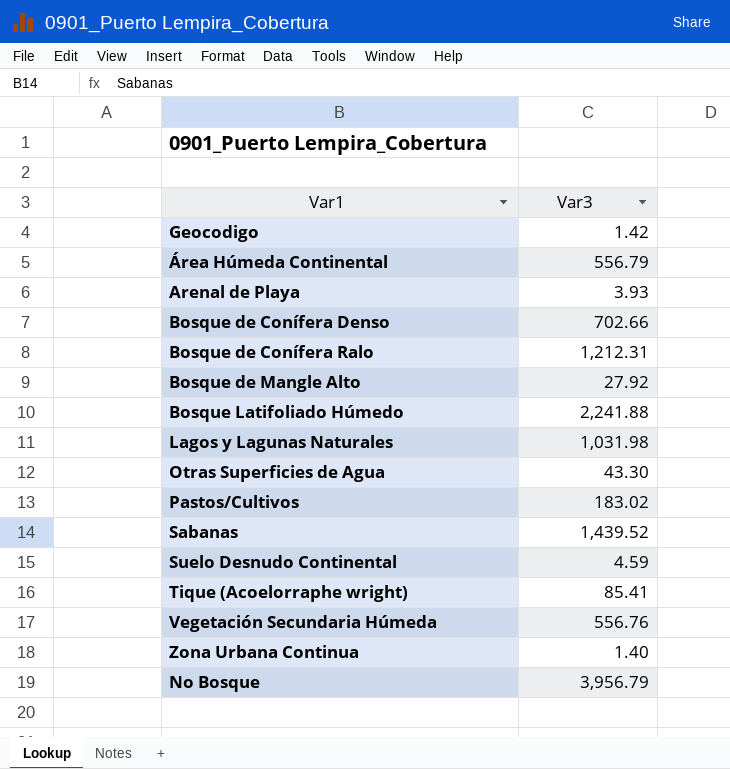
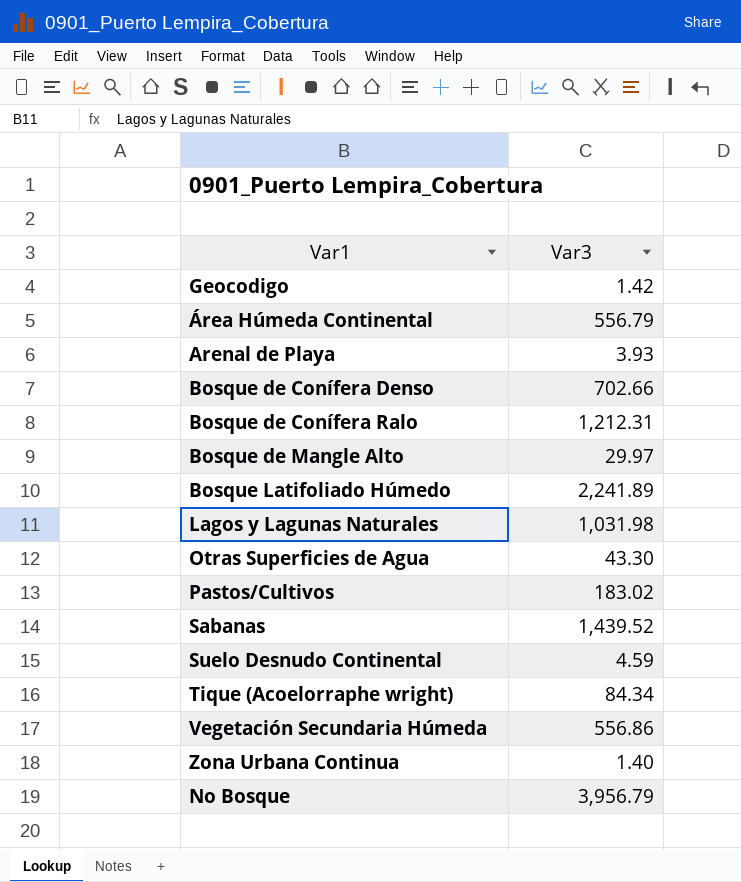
Bosque de Mangle Alto | Var3: 27.92 -> 29.97
Bosque Latifoliado Húmedo | Var3: 2,241.88 -> 2,241.89
Tique (Acoelorraphe wright) | Var3: 85.41 -> 84.34
Vegetación Secundaria Húmeda | Var3: 556.76 -> 556.86

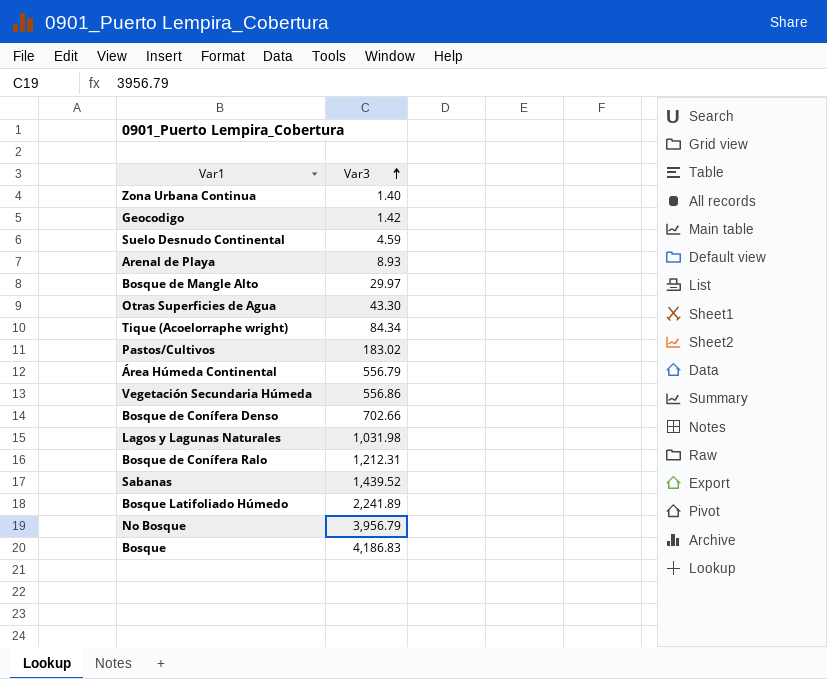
row order: none -> Var3 ascending
Arenal de Playa | Var3: 3.93 -> 8.93
row Bosque: none -> 4,186.83

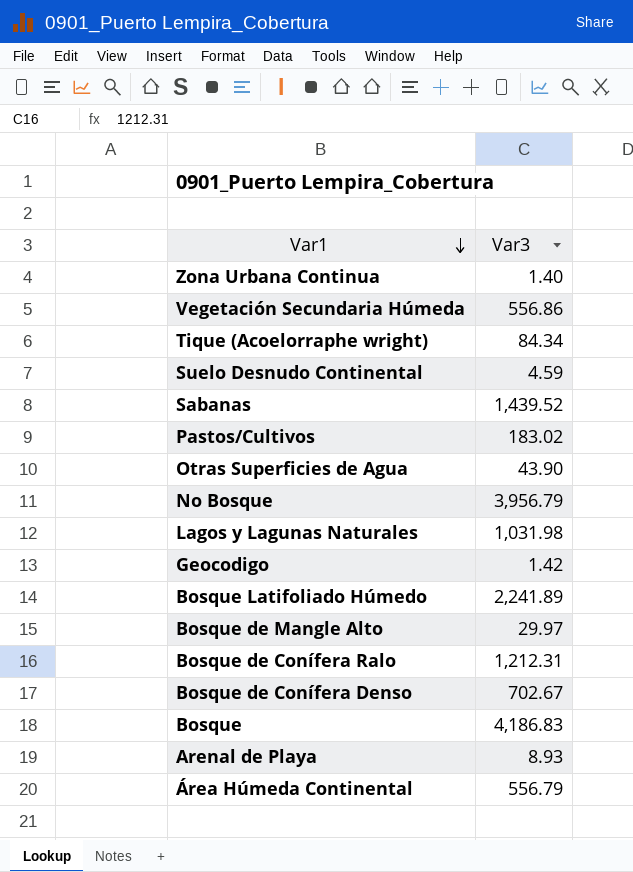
row order: Var3 ascending -> Var1 descending
Otras Superficies de Agua | Var3: 43.30 -> 43.90
Bosque de Conífera Denso | Var3: 702.66 -> 702.67

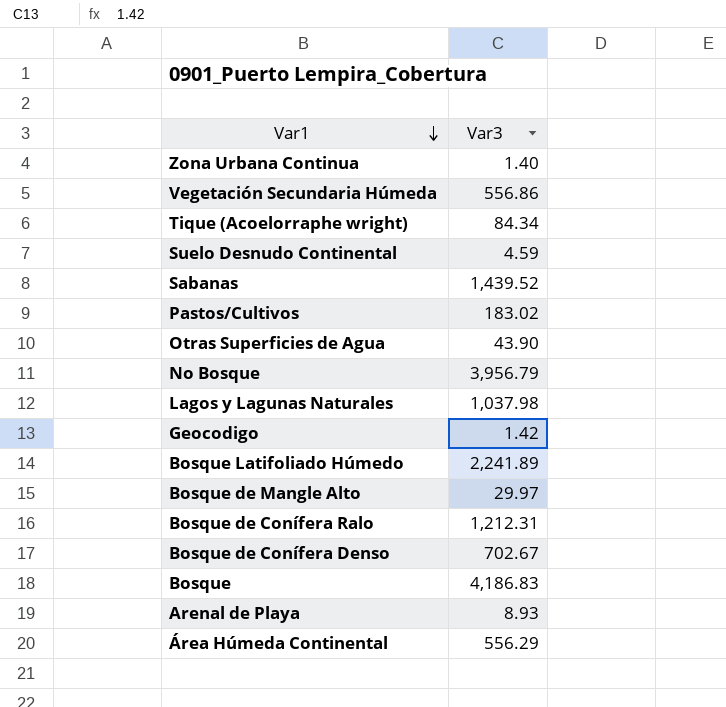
Lagos y Lagunas Naturales | Var3: 1,031.98 -> 1,037.98
Área Húmeda Continental | Var3: 556.79 -> 556.29

